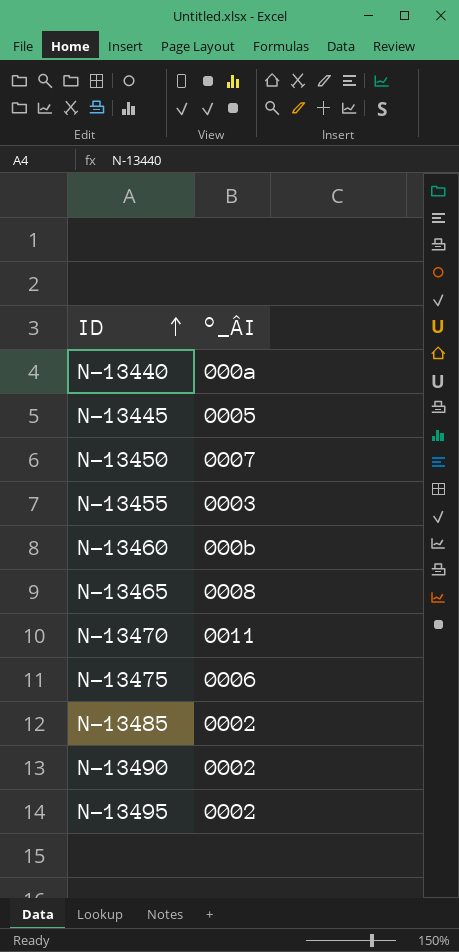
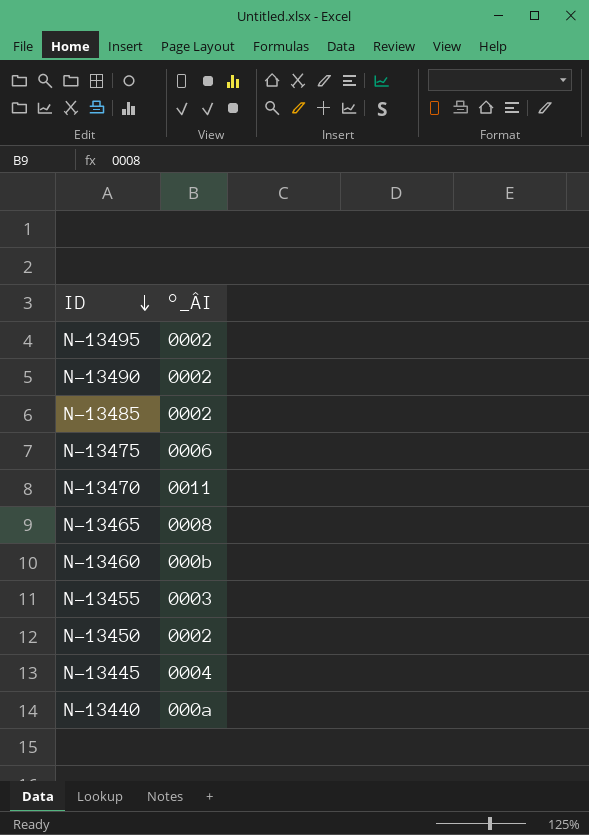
row order: ID ascending -> ID descending
N-13450 | °_ÂI: 0007 -> 0002
N-13445 | °_ÂI: 0005 -> 0004

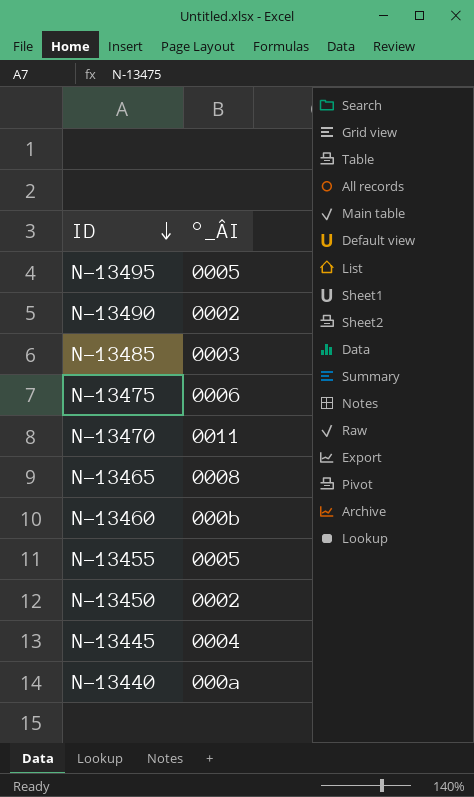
N-13495 | °_ÂI: 0002 -> 0005
N-13485 | °_ÂI: 0002 -> 0003
N-13455 | °_ÂI: 0003 -> 0005

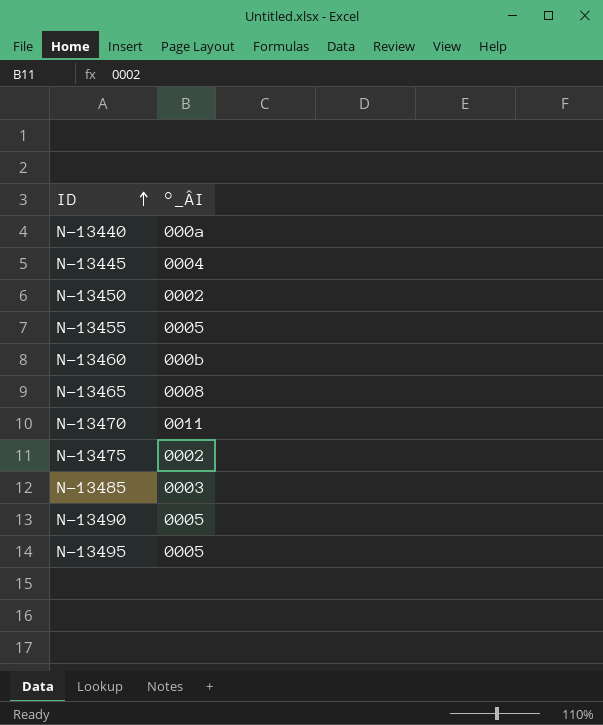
row order: ID descending -> ID ascending
N-13475 | °_ÂI: 0006 -> 0002
N-13490 | °_ÂI: 0002 -> 0005

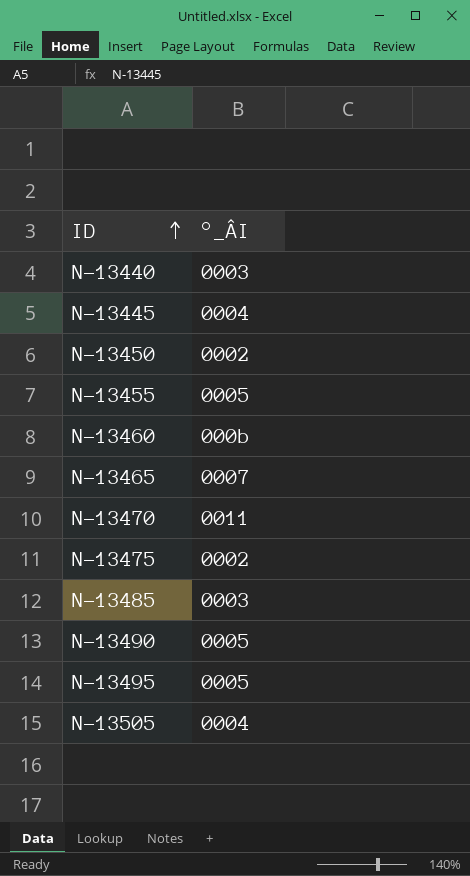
N-13440 | °_ÂI: 000a -> 0003
N-13465 | °_ÂI: 0008 -> 0007
row N-13505: none -> 0004

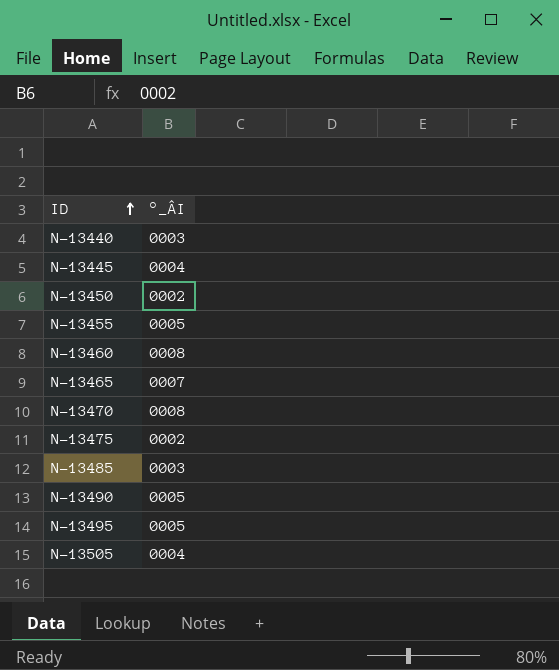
N-13460 | °_ÂI: 000b -> 0008
N-13470 | °_ÂI: 0011 -> 0008

